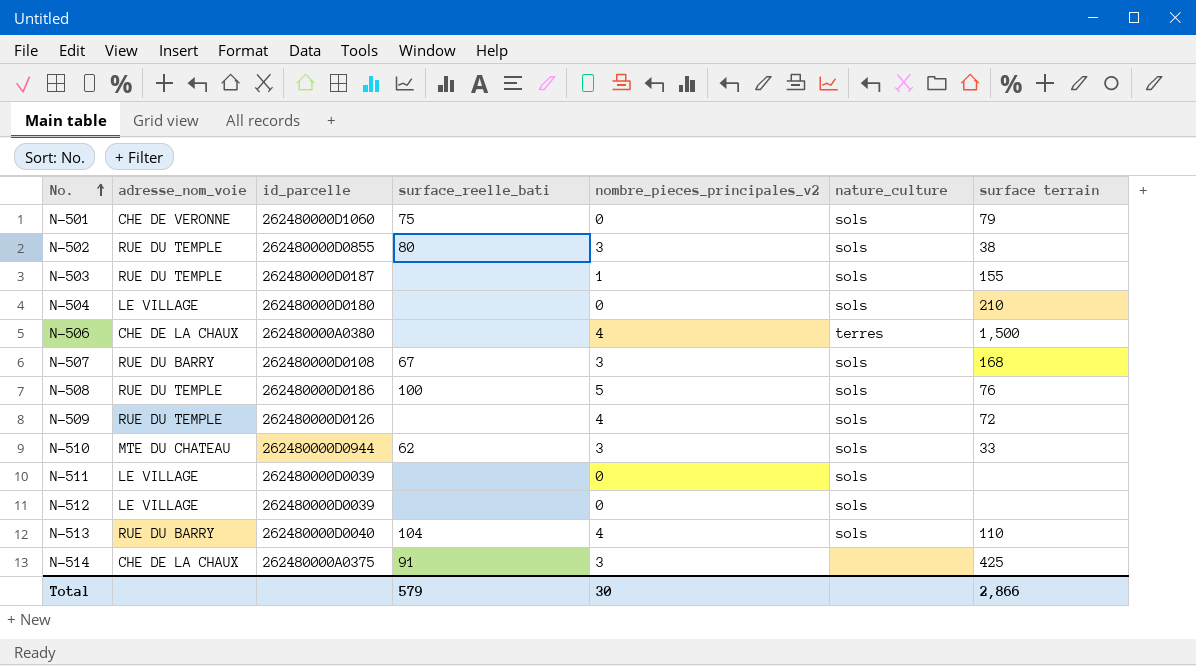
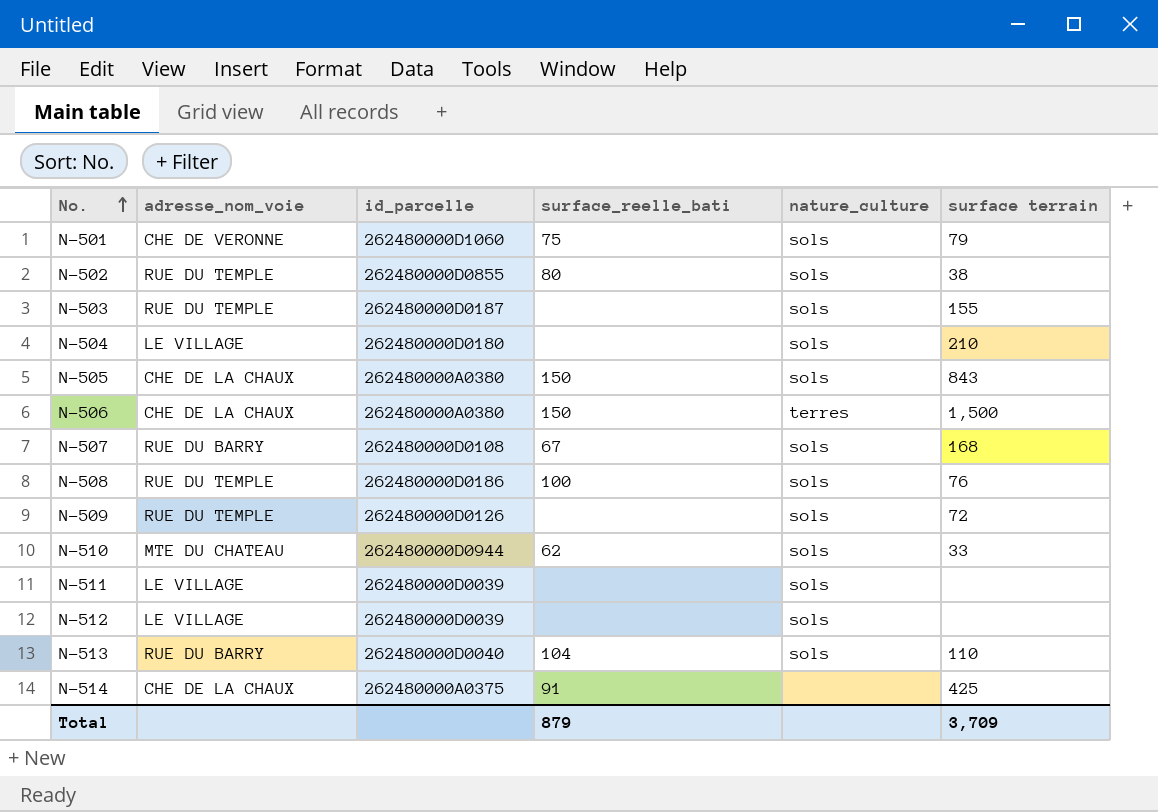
column nombre_pieces_principales_v2 | position: 5 -> none
row N-505: none -> CHE DE LA CHAUX | 262480000A0380 | 150 | sols | 843
N-506 | surface_reelle_bati: none -> 150
Total | surface_reelle_bati: 579 -> 879
Total | surface terrain: 2,866 -> 3,709

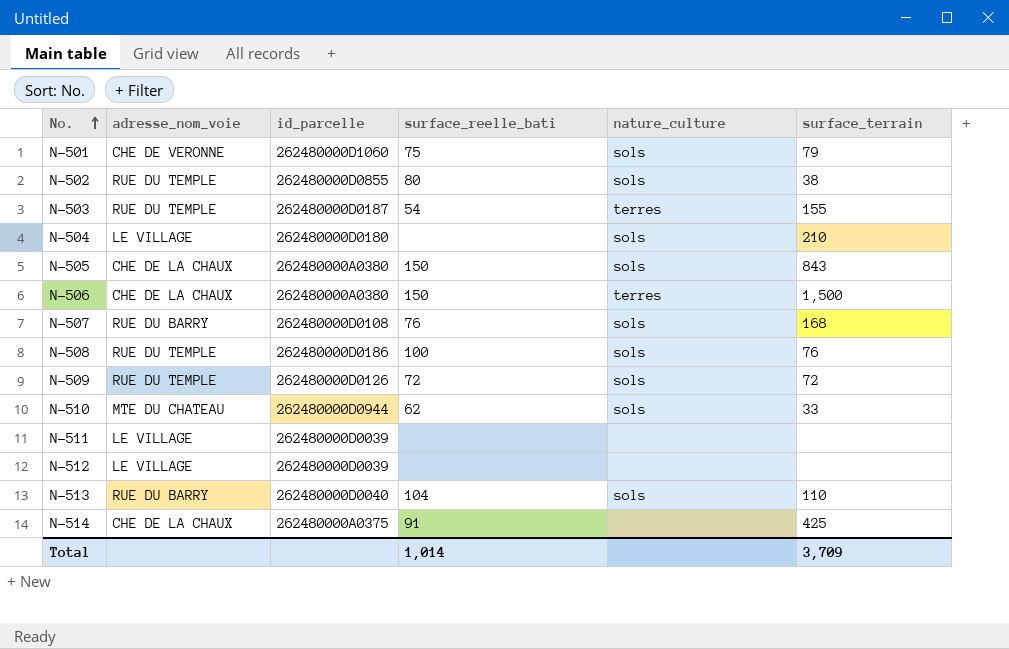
column name: surface terrain -> surface_terrain
N-503 | surface_reelle_bati: none -> 54
N-503 | nature_culture: sols -> terres
N-507 | surface_reelle_bati: 67 -> 76
N-509 | surface_reelle_bati: none -> 72
N-511 | nature_culture: sols -> none
N-512 | nature_culture: sols -> none
Total | surface_reelle_bati: 879 -> 1,014

